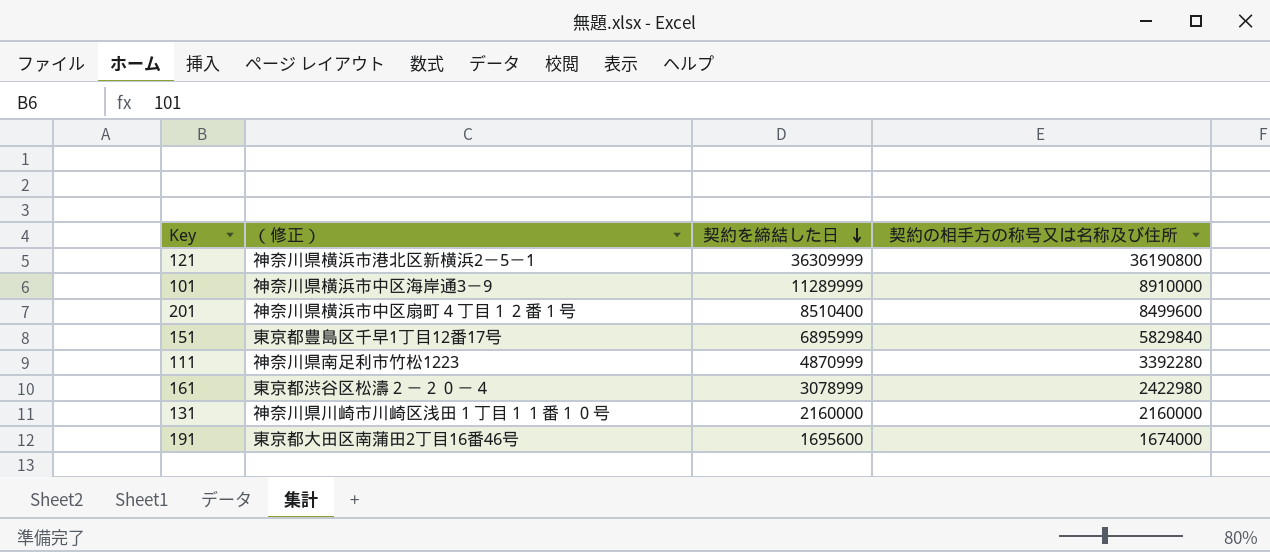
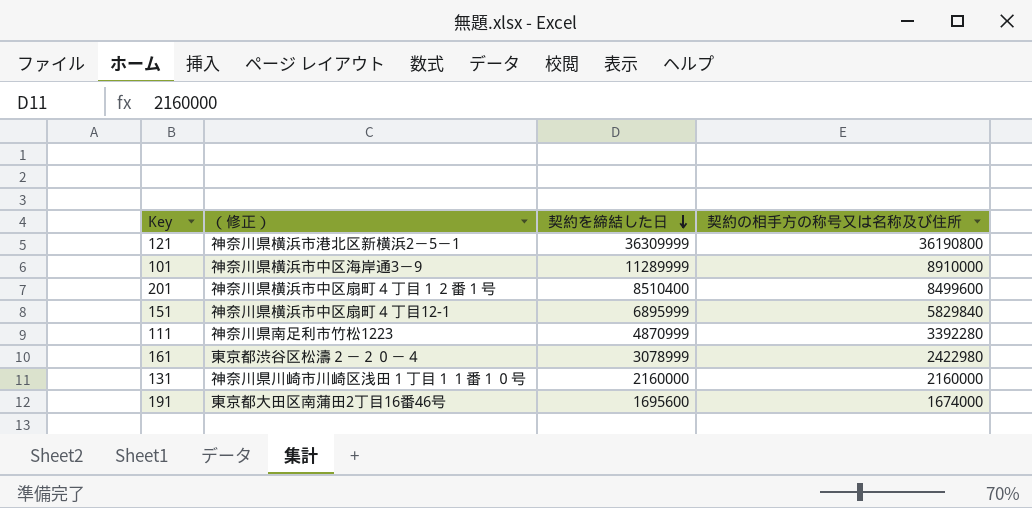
151 | （修正）: 東京都豊島区千早1丁目12番17号 -> 神奈川県横浜市中区扇町４丁目12-1

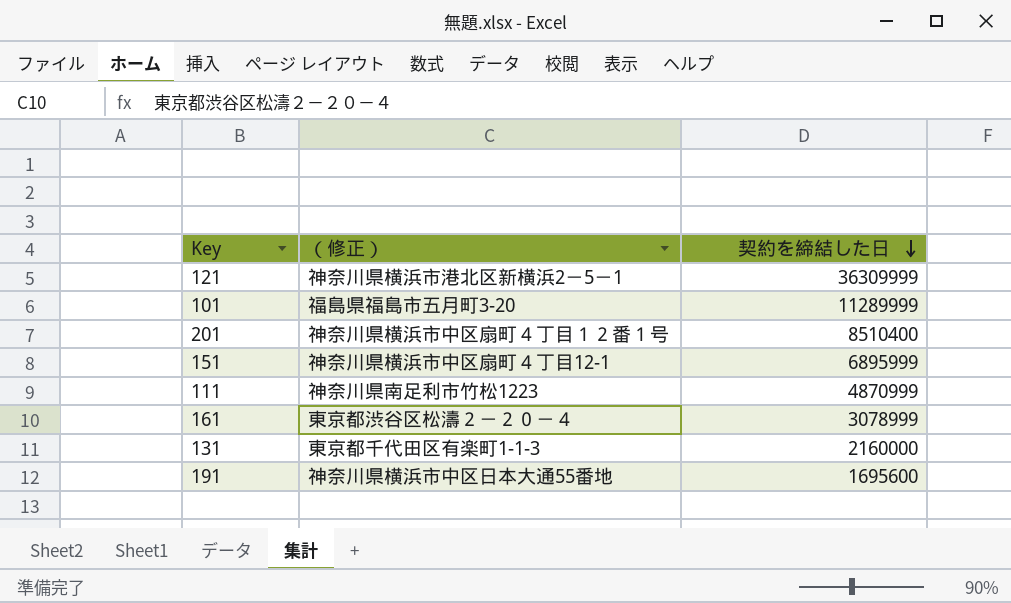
column 契約の相手方の称号又は名称及び住所 | position: 4 -> none
101 | （修正）: 神奈川県横浜市中区海岸通3－9 -> 福島県福島市五月町3-20
131 | （修正）: 神奈川県川崎市川崎区浅田１丁目１１番１０号 -> 東京都千代田区有楽町1-1-3
191 | （修正）: 東京都大田区南蒲田2丁目16番46号 -> 神奈川県横浜市中区日本大通55番地

